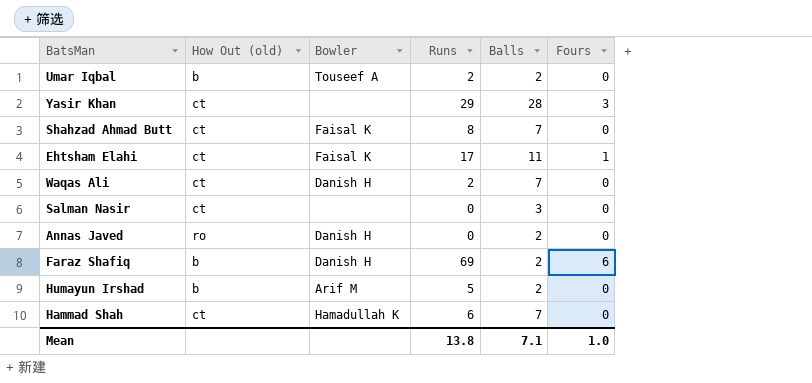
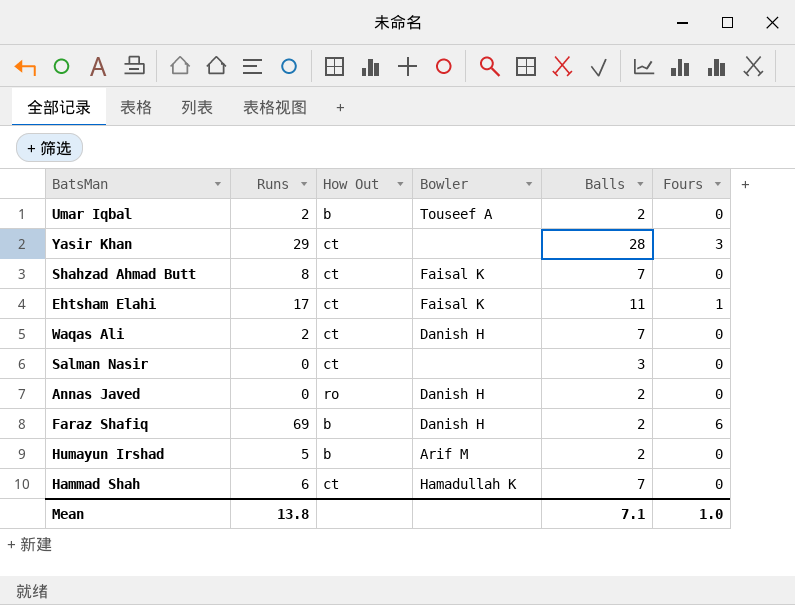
column Runs | position: 4 -> 2
column name: How Out (old) -> How Out

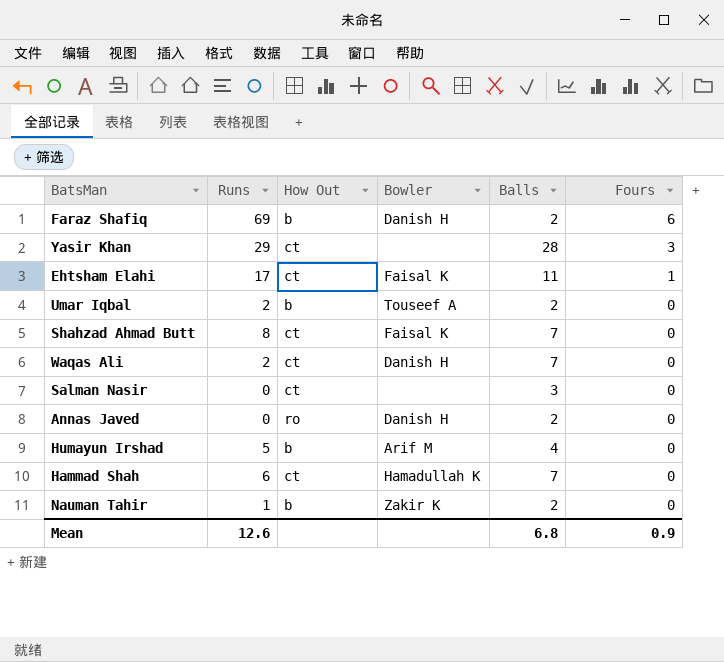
row order: none -> Fours descending
Humayun Irshad | Balls: 2 -> 4
row Nauman Tahir: none -> 1 | b | Zakir K | 2 | 0
Mean | Runs: 13.8 -> 12.6
Mean | Balls: 7.1 -> 6.8
Mean | Fours: 1.0 -> 0.9

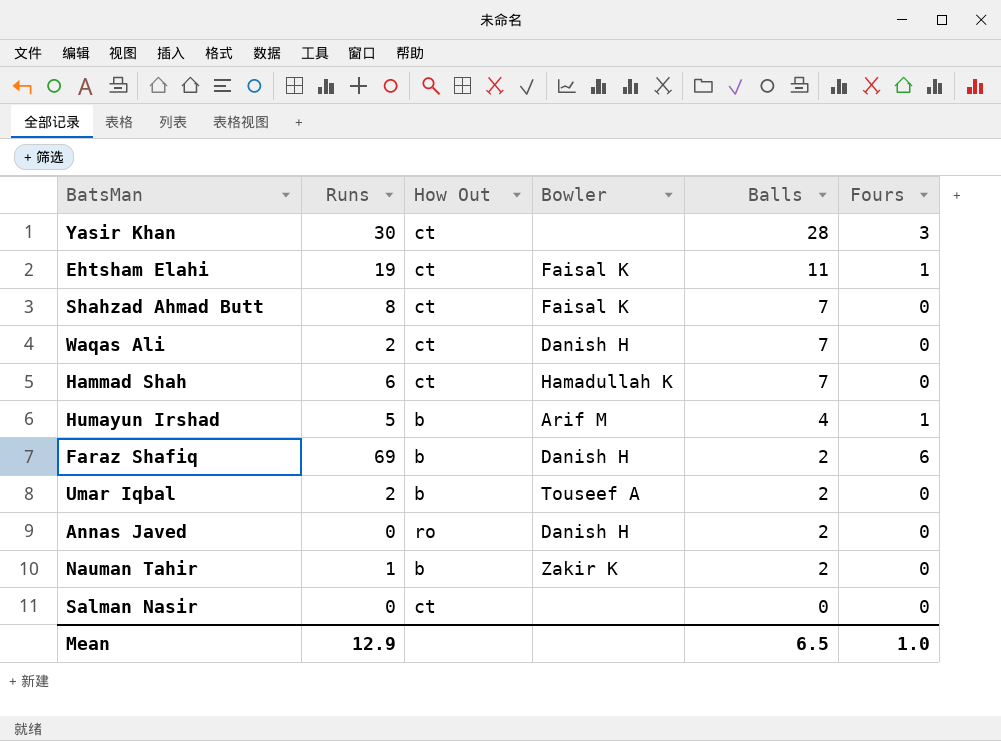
row order: Fours descending -> Balls descending
Yasir Khan | Runs: 29 -> 30
Ehtsham Elahi | Runs: 17 -> 19
Humayun Irshad | Fours: 0 -> 1
Salman Nasir | Balls: 3 -> 0
Mean | Runs: 12.6 -> 12.9
Mean | Balls: 6.8 -> 6.5
Mean | Fours: 0.9 -> 1.0

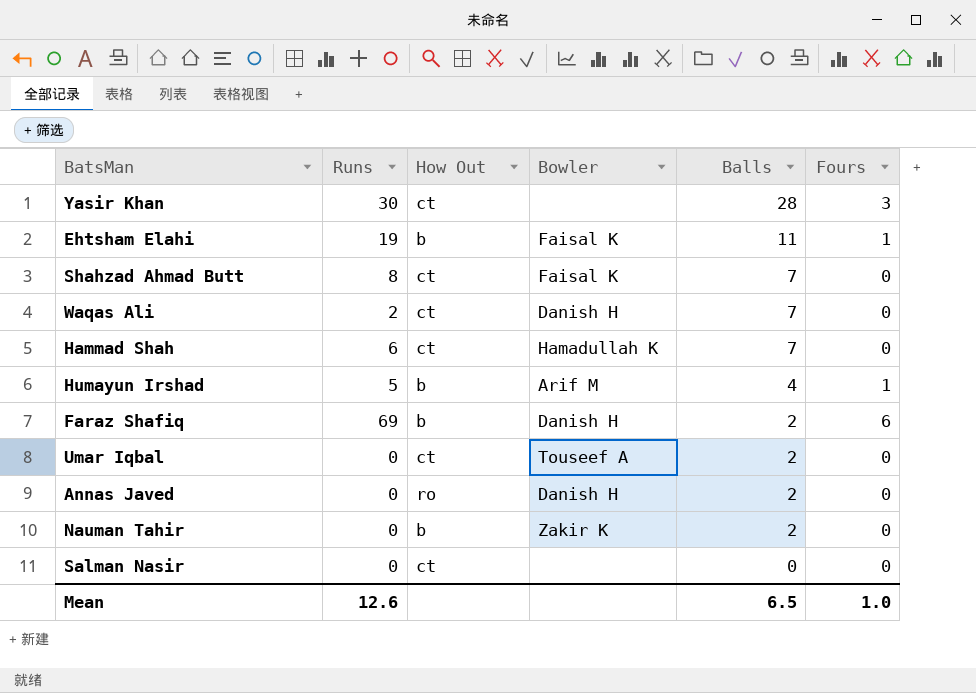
Ehtsham Elahi | How Out: ct -> b
Umar Iqbal | Runs: 2 -> 0
Umar Iqbal | How Out: b -> ct
Nauman Tahir | Runs: 1 -> 0
Mean | Runs: 12.9 -> 12.6

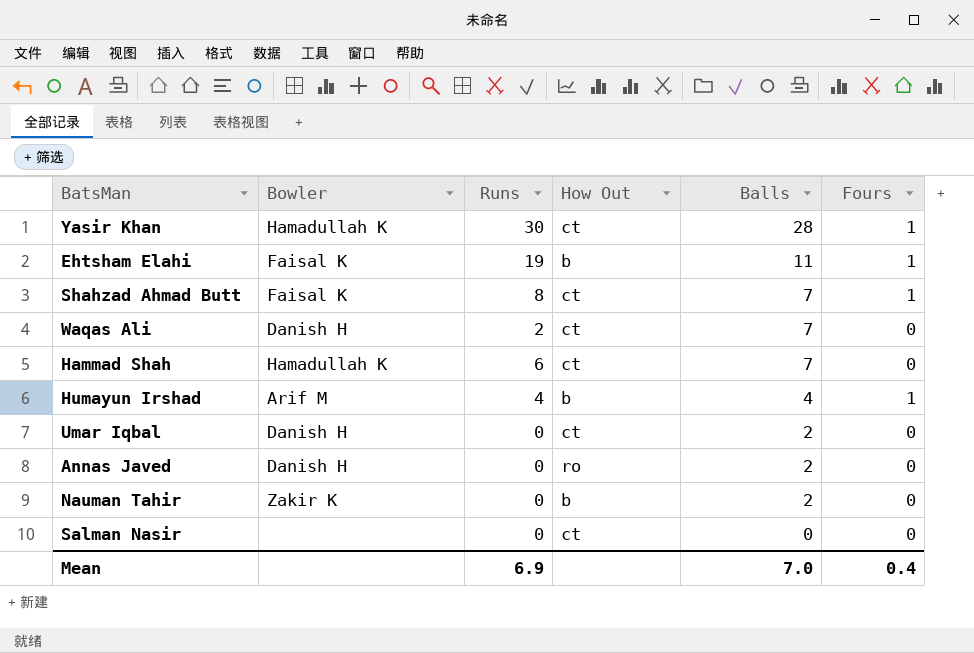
column Bowler | position: 4 -> 2
row Faraz Shafiq: 69 | b | Danish H | 2 | 6 -> none
Yasir Khan | Bowler: none -> Hamadullah K
Yasir Khan | Fours: 3 -> 1
Shahzad Ahmad Butt | Fours: 0 -> 1
Humayun Irshad | Runs: 5 -> 4
Umar Iqbal | Bowler: Touseef A -> Danish H
Mean | Runs: 12.6 -> 6.9
Mean | Balls: 6.5 -> 7.0
Mean | Fours: 1.0 -> 0.4

